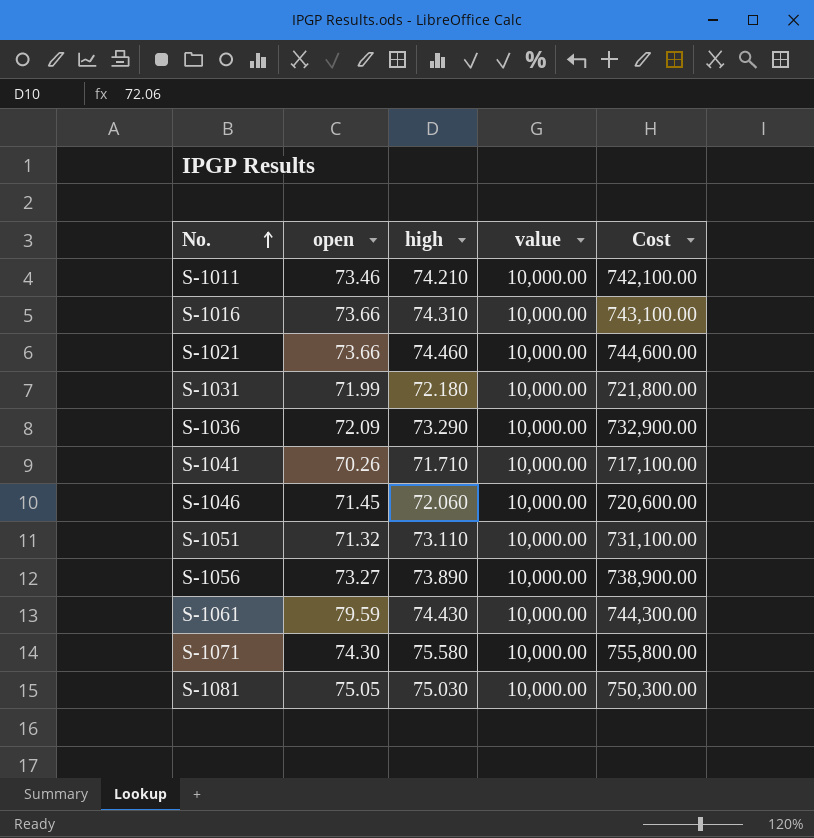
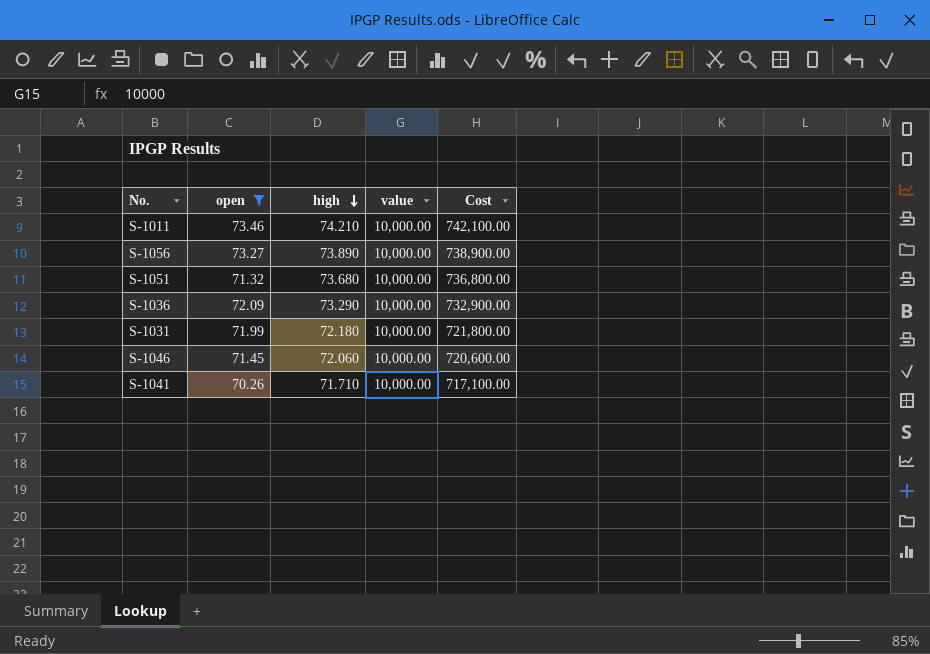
filter: none -> open <= 73.46
row order: No. ascending -> high descending
S-1051 | high: 73.110 -> 73.680
S-1051 | Cost: 731,100.00 -> 736,800.00

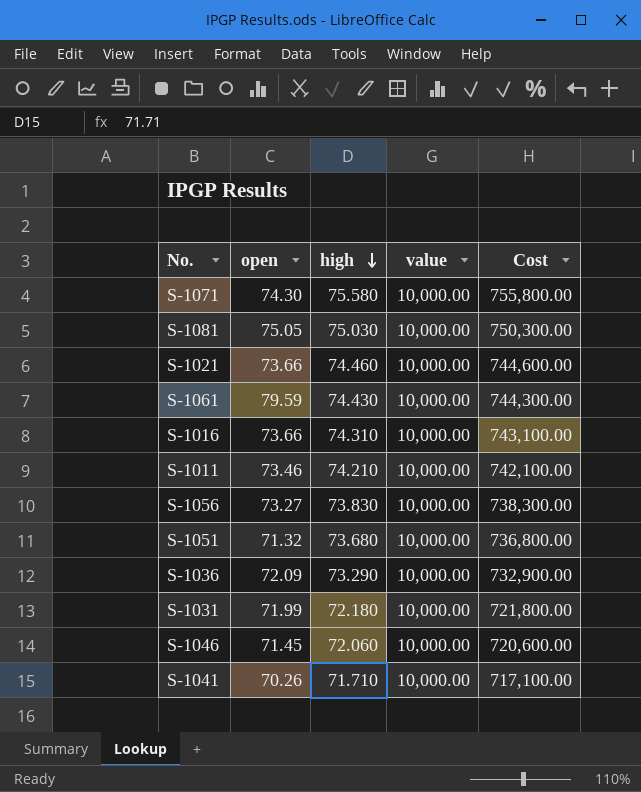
filter: open <= 73.46 -> none
S-1056 | high: 73.890 -> 73.830
S-1056 | Cost: 738,900.00 -> 738,300.00

